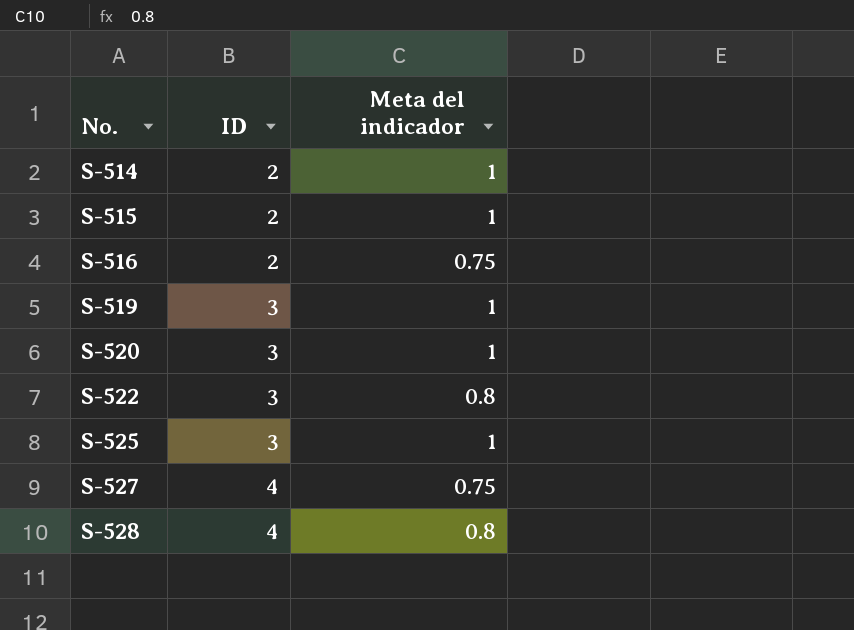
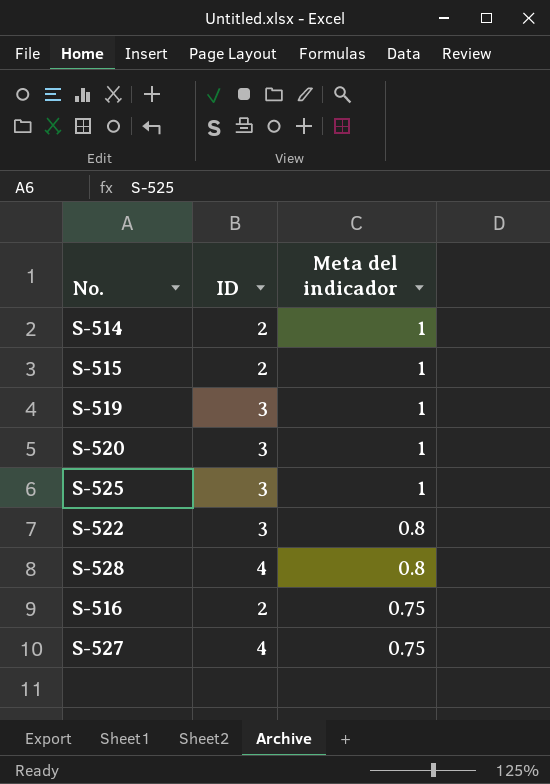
row order: No. ascending -> Meta del indicador descending

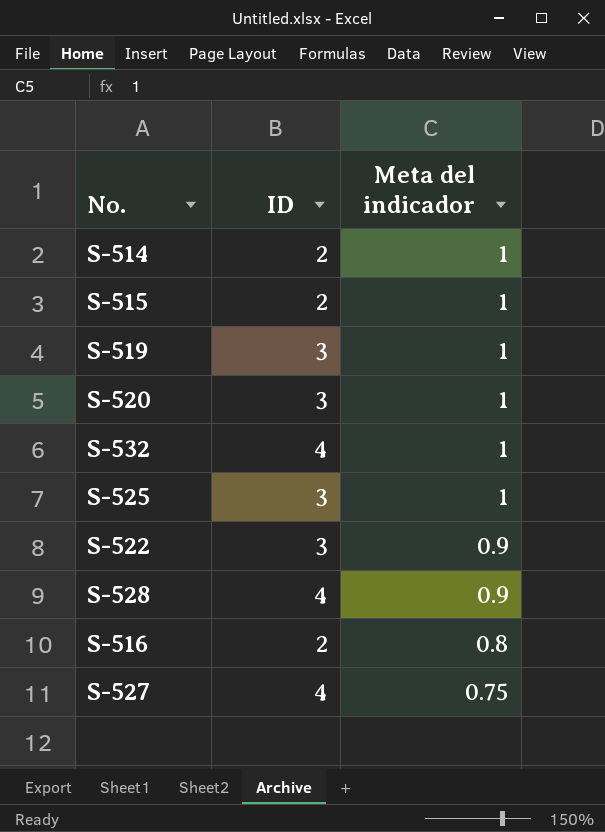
row S-532: none -> 4 | 1
S-522 | Meta del indicador: 0.8 -> 0.9
S-528 | Meta del indicador: 0.8 -> 0.9
S-516 | Meta del indicador: 0.75 -> 0.8

